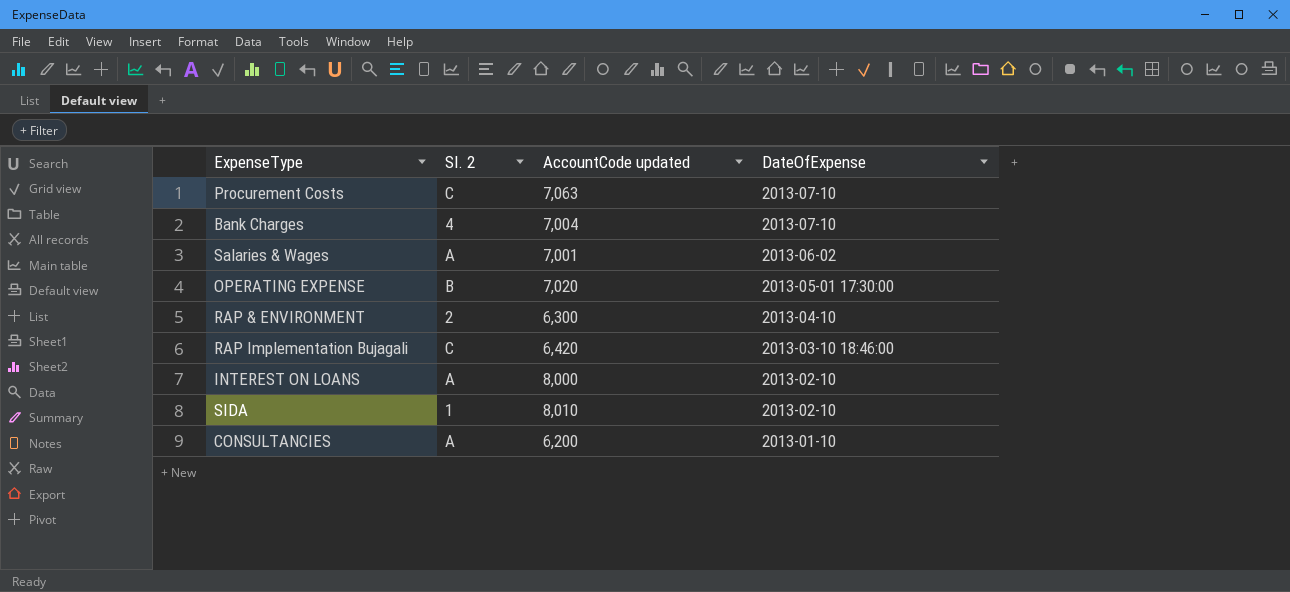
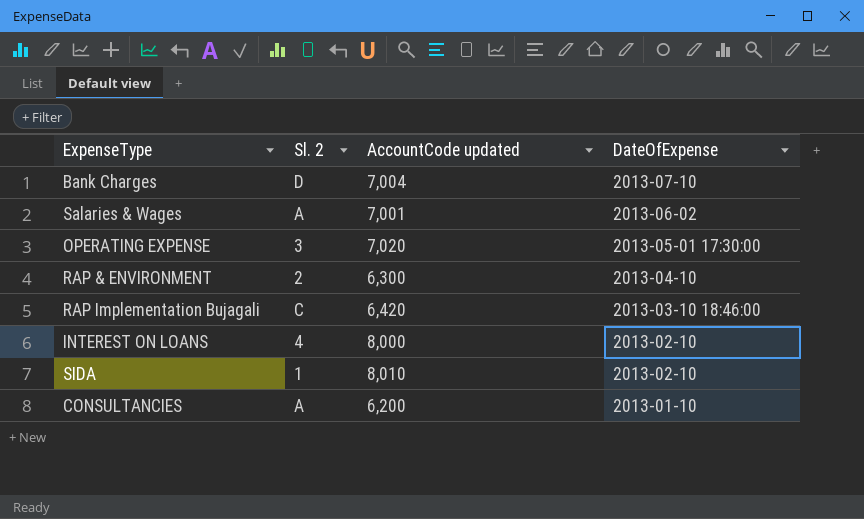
row Procurement Costs: C | 7,063 | 2013-07-10 -> none
Bank Charges | Sl. 2: 4 -> D
OPERATING EXPENSE | Sl. 2: B -> 3
INTEREST ON LOANS | Sl. 2: A -> 4

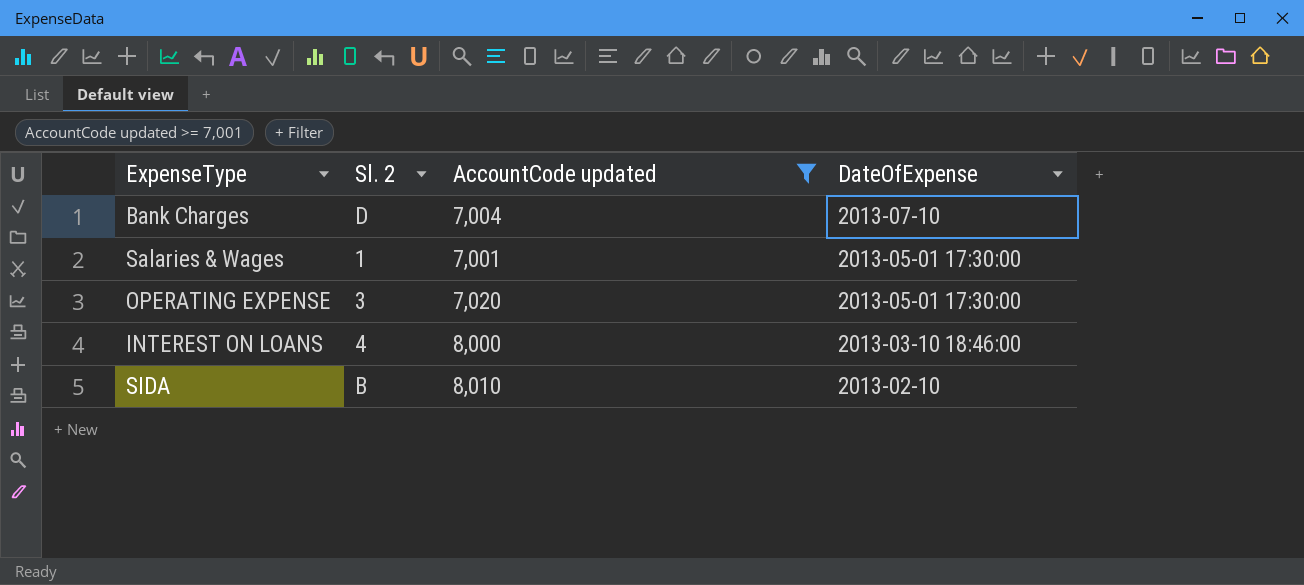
filter: none -> AccountCode updated >= 7,001
Salaries & Wages | Sl. 2: A -> 1
Salaries & Wages | DateOfExpense: 2013-06-02 -> 2013-05-01 17:30:00
INTEREST ON LOANS | DateOfExpense: 2013-02-10 -> 2013-03-10 18:46:00
SIDA | Sl. 2: 1 -> B

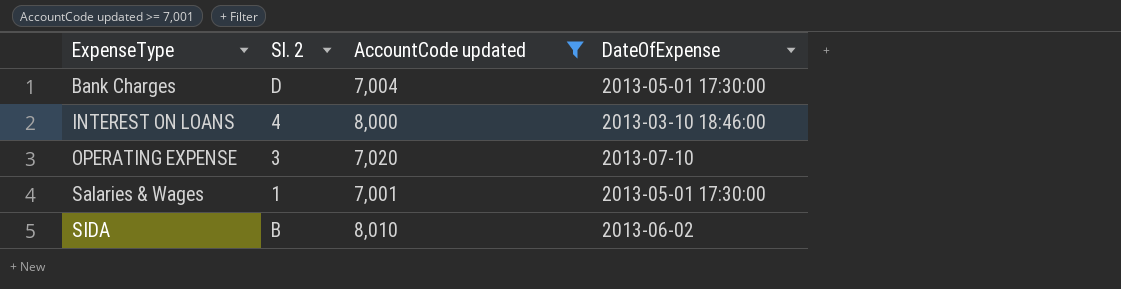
row order: DateOfExpense descending -> ExpenseType ascending
Bank Charges | DateOfExpense: 2013-07-10 -> 2013-05-01 17:30:00
OPERATING EXPENSE | DateOfExpense: 2013-05-01 17:30:00 -> 2013-07-10
SIDA | DateOfExpense: 2013-02-10 -> 2013-06-02

